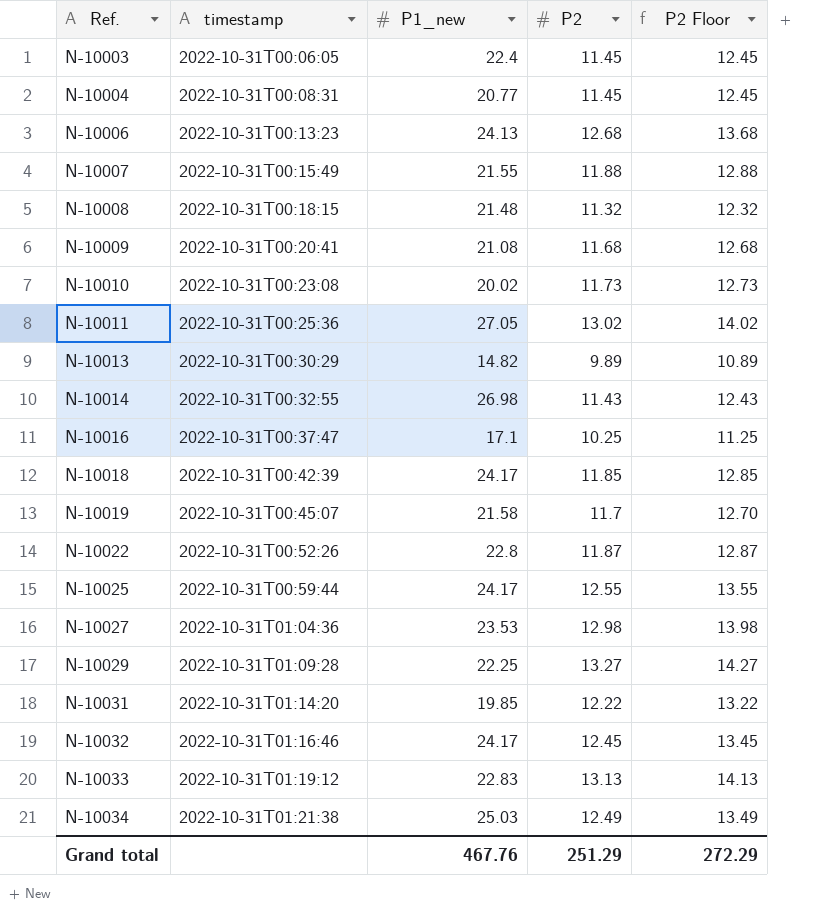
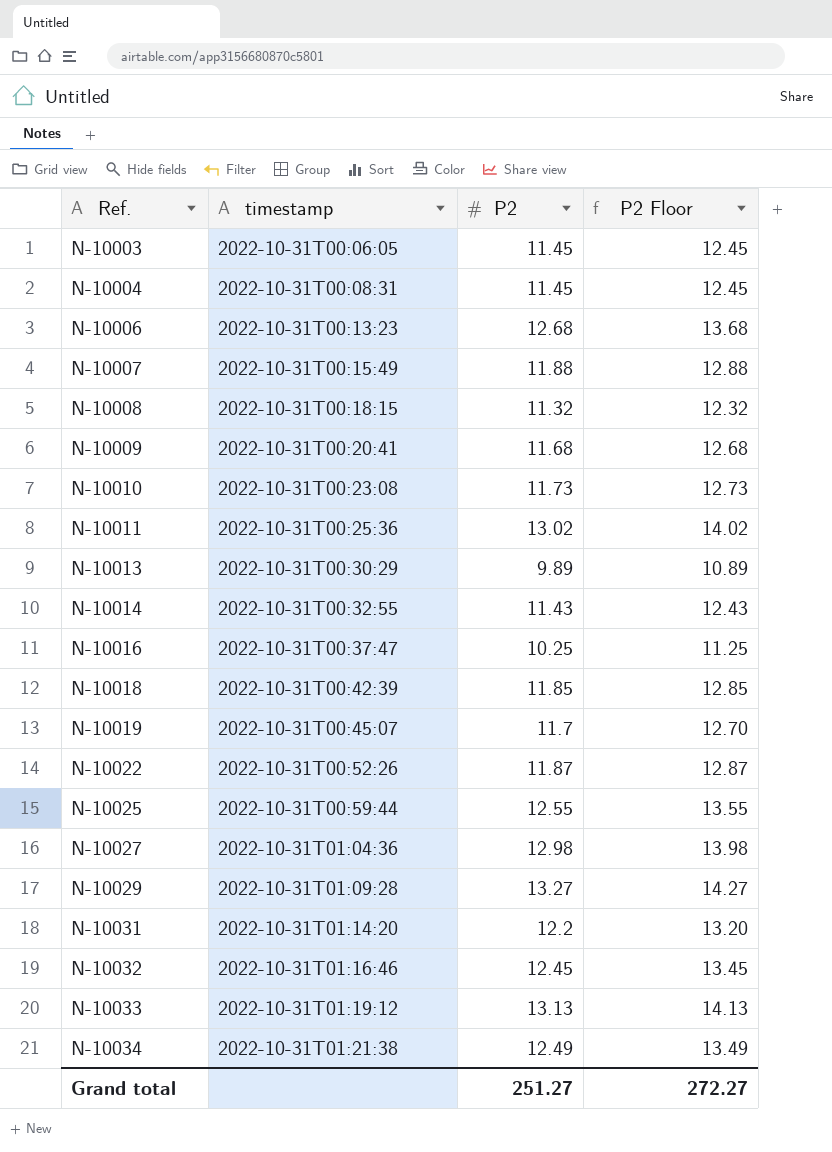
column P1_new | position: 3 -> none
N-10031 | P2: 12.22 -> 12.2
N-10031 | P2 Floor: 13.22 -> 13.20
Grand total | P2: 251.29 -> 251.27
Grand total | P2 Floor: 272.29 -> 272.27

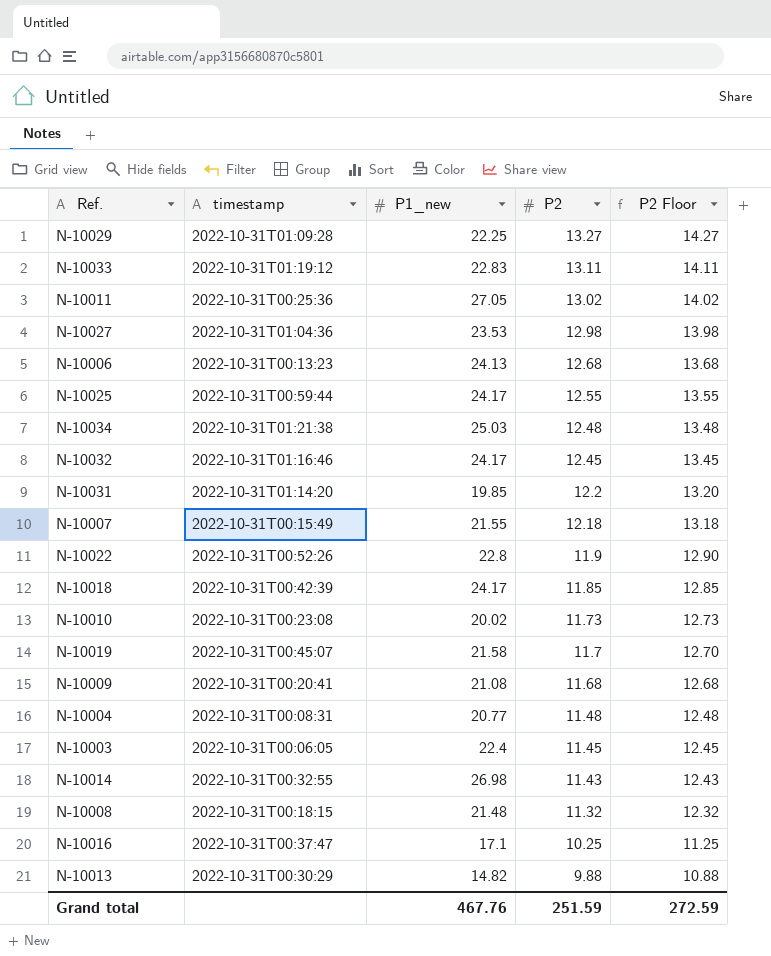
row order: Ref. ascending -> P2 descending
column P1_new | position: none -> 3
N-10033 | P2: 13.13 -> 13.11
N-10033 | P2 Floor: 14.13 -> 14.11
N-10034 | P2: 12.49 -> 12.48
N-10034 | P2 Floor: 13.49 -> 13.48
N-10007 | P2: 11.88 -> 12.18
N-10007 | P2 Floor: 12.88 -> 13.18
N-10022 | P2: 11.87 -> 11.9
N-10022 | P2 Floor: 12.87 -> 12.90
N-10004 | P2: 11.45 -> 11.48
N-10004 | P2 Floor: 12.45 -> 12.48
N-10013 | P2: 9.89 -> 9.88
N-10013 | P2 Floor: 10.89 -> 10.88
Grand total | P2: 251.27 -> 251.59
Grand total | P2 Floor: 272.27 -> 272.59

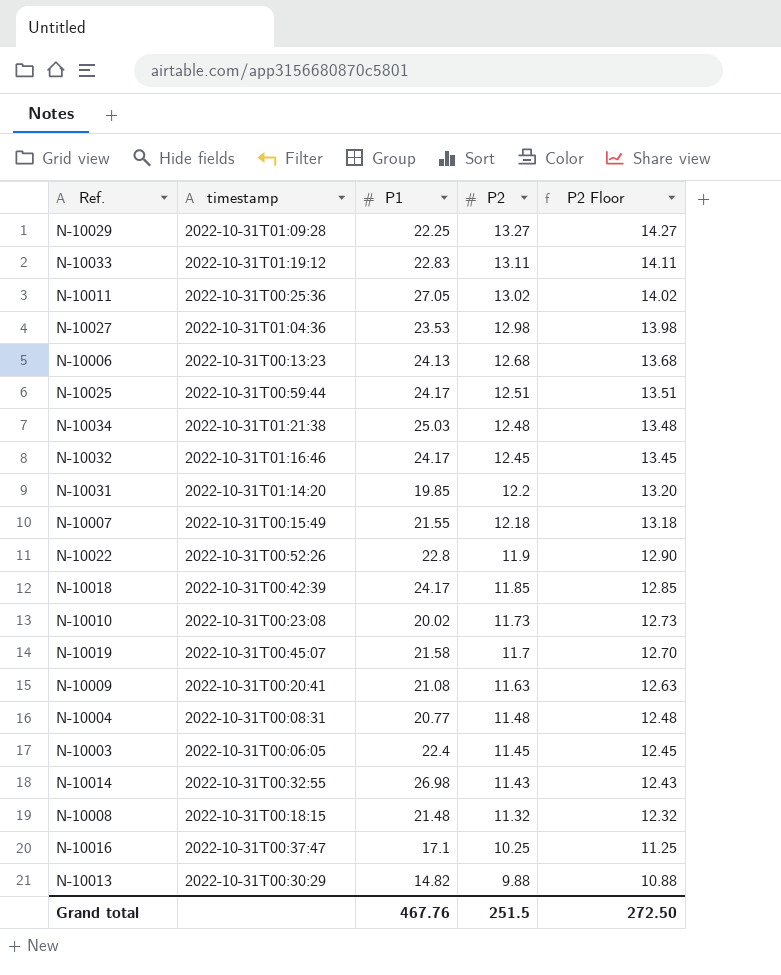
column name: P1_new -> P1
N-10025 | P2: 12.55 -> 12.51
N-10025 | P2 Floor: 13.55 -> 13.51
N-10009 | P2: 11.68 -> 11.63
N-10009 | P2 Floor: 12.68 -> 12.63
Grand total | P2: 251.59 -> 251.5
Grand total | P2 Floor: 272.59 -> 272.50

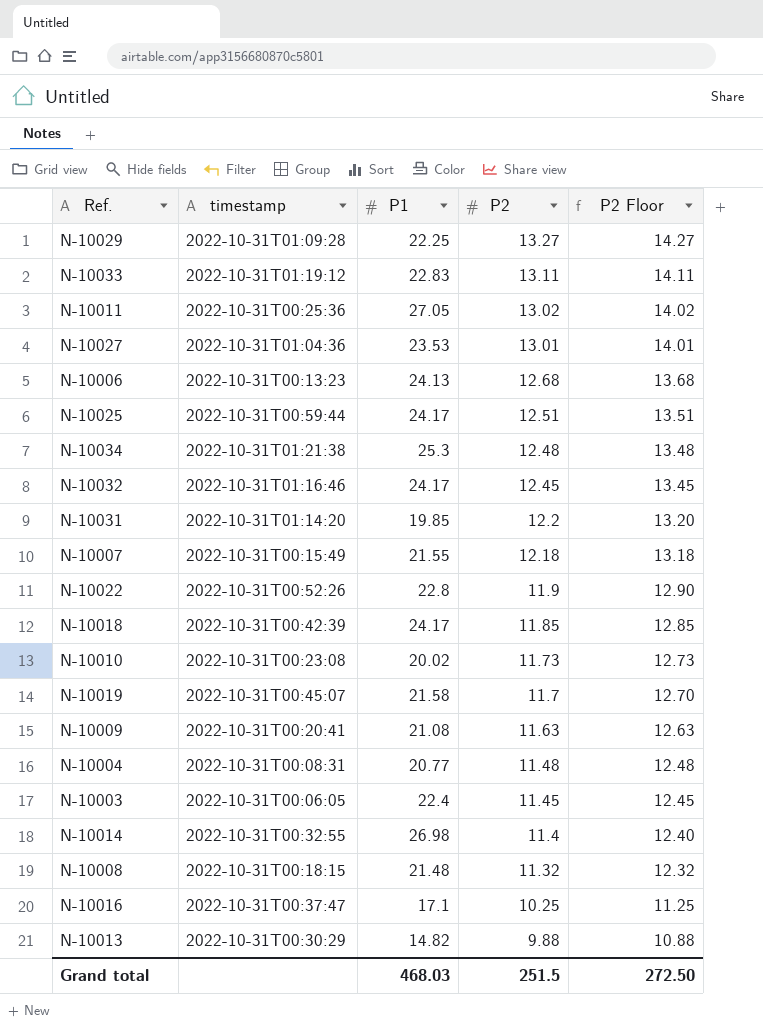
N-10027 | P2: 12.98 -> 13.01
N-10027 | P2 Floor: 13.98 -> 14.01
N-10034 | P1: 25.03 -> 25.3
N-10014 | P2: 11.43 -> 11.4
N-10014 | P2 Floor: 12.43 -> 12.40
Grand total | P1: 467.76 -> 468.03

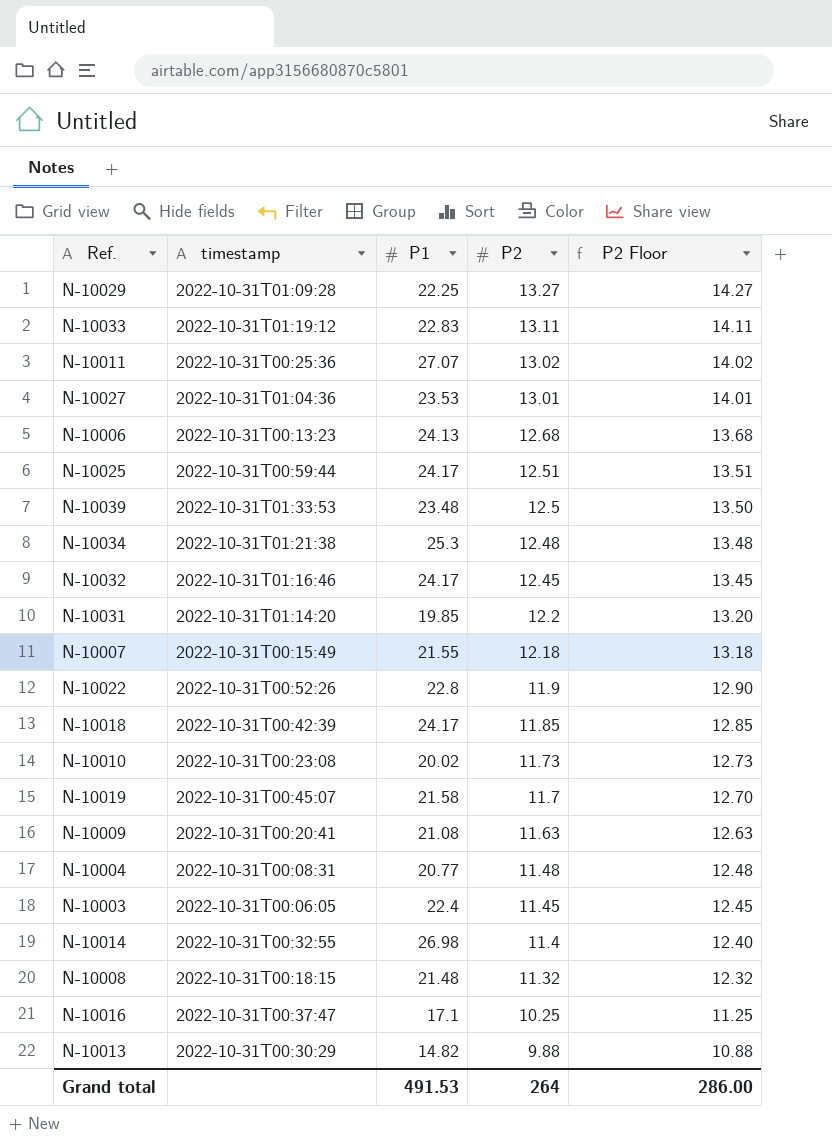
N-10011 | P1: 27.05 -> 27.07
row N-10039: none -> 2022-10-31T01:33:53 | 23.48 | 12.5 | 13.50
Grand total | P1: 468.03 -> 491.53
Grand total | P2: 251.5 -> 264
Grand total | P2 Floor: 272.50 -> 286.00

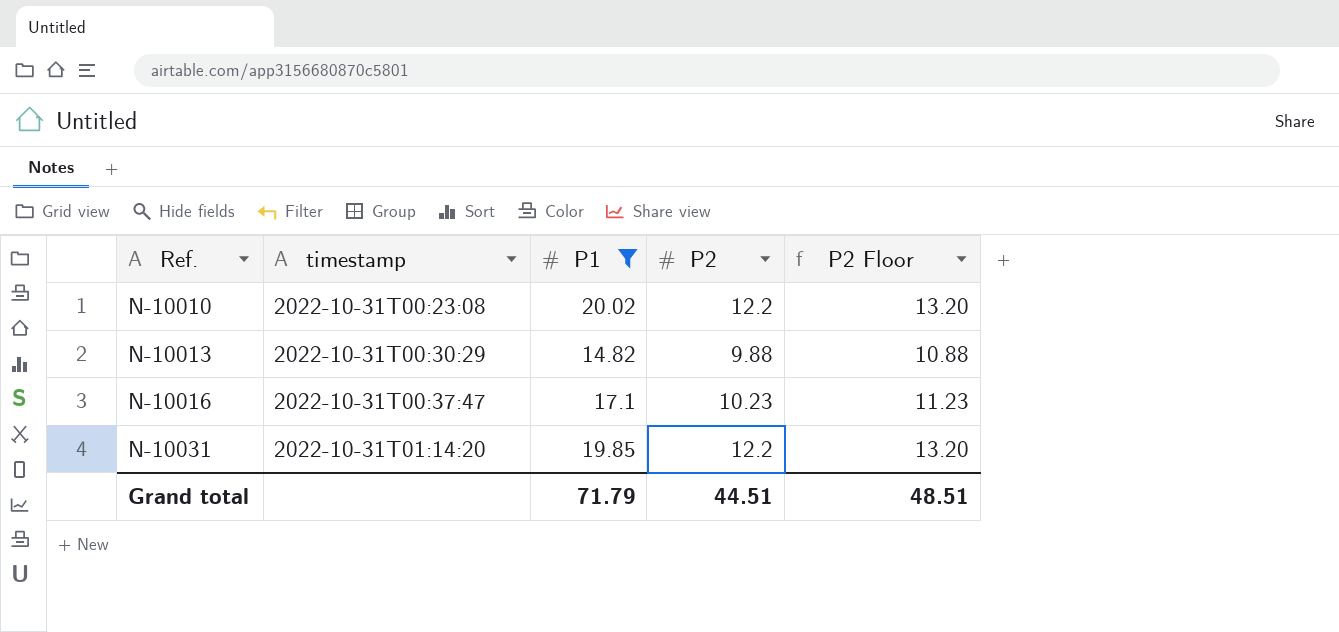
filter: none -> P1 <= 20.02
row order: P2 descending -> Ref. ascending
N-10010 | P2: 11.73 -> 12.2
N-10010 | P2 Floor: 12.73 -> 13.20
N-10016 | P2: 10.25 -> 10.23
N-10016 | P2 Floor: 11.25 -> 11.23
Grand total | P1: 491.53 -> 71.79
Grand total | P2: 264 -> 44.51
Grand total | P2 Floor: 286.00 -> 48.51

